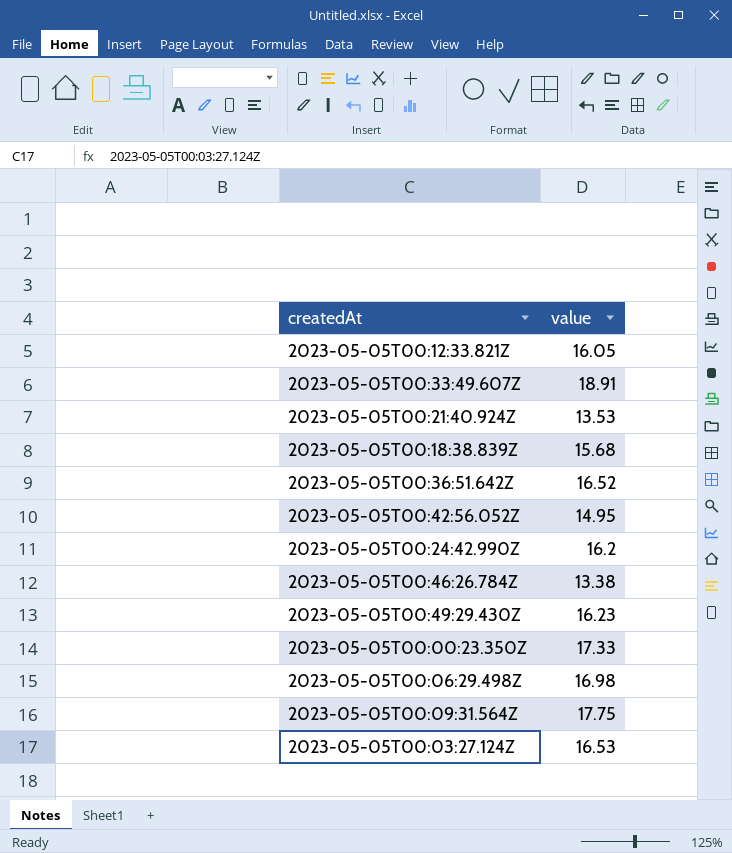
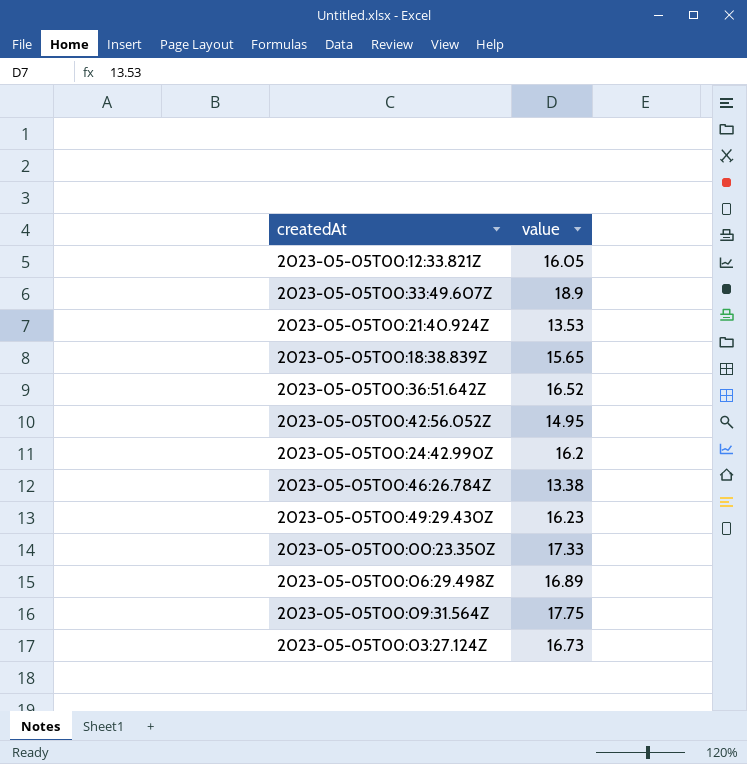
2023-05-05T00:33:49.607Z | value: 18.91 -> 18.9
2023-05-05T00:18:38.839Z | value: 15.68 -> 15.65
2023-05-05T00:06:29.498Z | value: 16.98 -> 16.89
2023-05-05T00:03:27.124Z | value: 16.53 -> 16.73

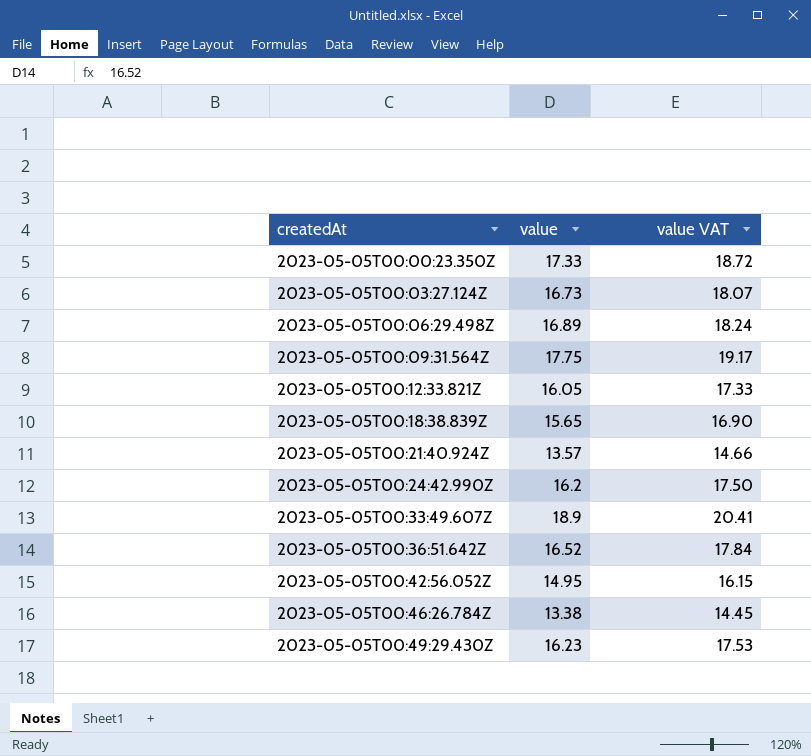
row order: none -> createdAt ascending
column value VAT | formula: none -> [value] * 1.08
2023-05-05T00:21:40.924Z | value: 13.53 -> 13.57

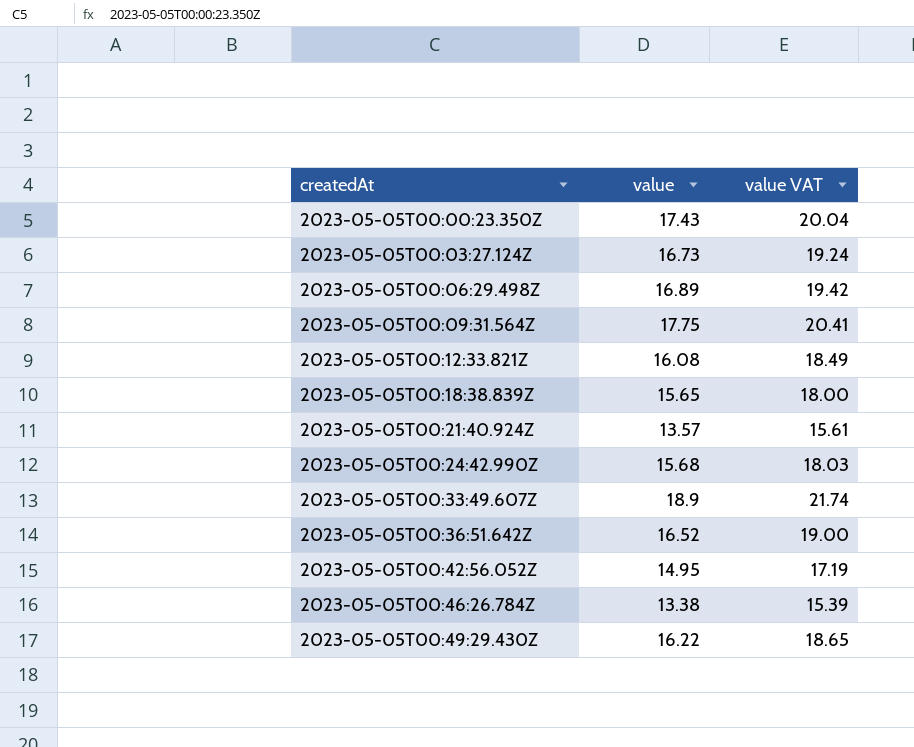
column value VAT | formula: [value] * 1.08 -> [value] * 1.15
2023-05-05T00:00:23.350Z | value: 17.33 -> 17.43
2023-05-05T00:12:33.821Z | value: 16.05 -> 16.08
2023-05-05T00:24:42.990Z | value: 16.2 -> 15.68
2023-05-05T00:49:29.430Z | value: 16.23 -> 16.22

